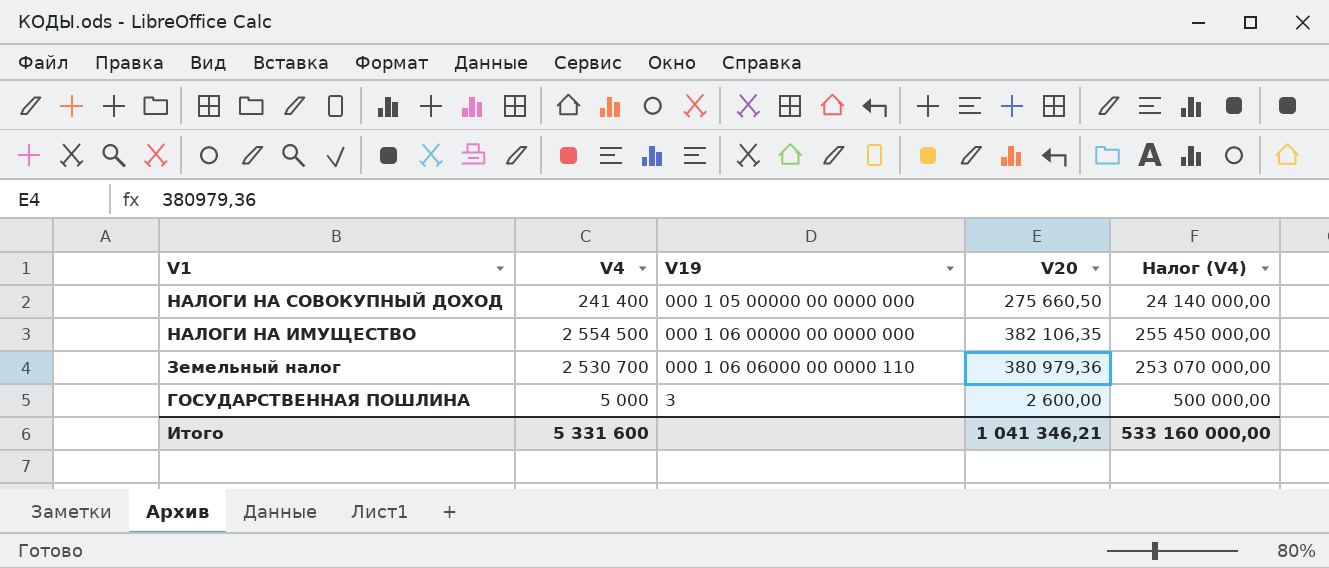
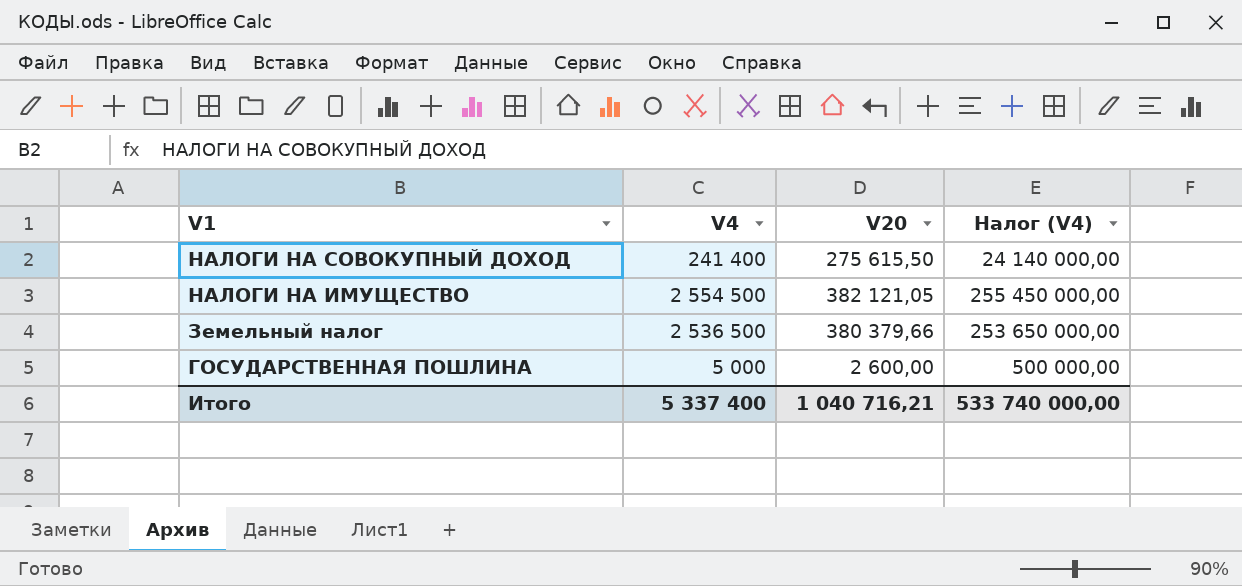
column V19 | position: 3 -> none
НАЛОГИ НА СОВОКУПНЫЙ ДОХОД | V20: 275 660,50 -> 275 615,50
НАЛОГИ НА ИМУЩЕСТВО | V20: 382 106,35 -> 382 121,05
Земельный налог | V4: 2 530 700 -> 2 536 500
Земельный налог | V20: 380 979,36 -> 380 379,66
Земельный налог | Налог (V4): 253 070 000,00 -> 253 650 000,00
Итого | V4: 5 331 600 -> 5 337 400
Итого | V20: 1 041 346,21 -> 1 040 716,21
Итого | Налог (V4): 533 160 000,00 -> 533 740 000,00

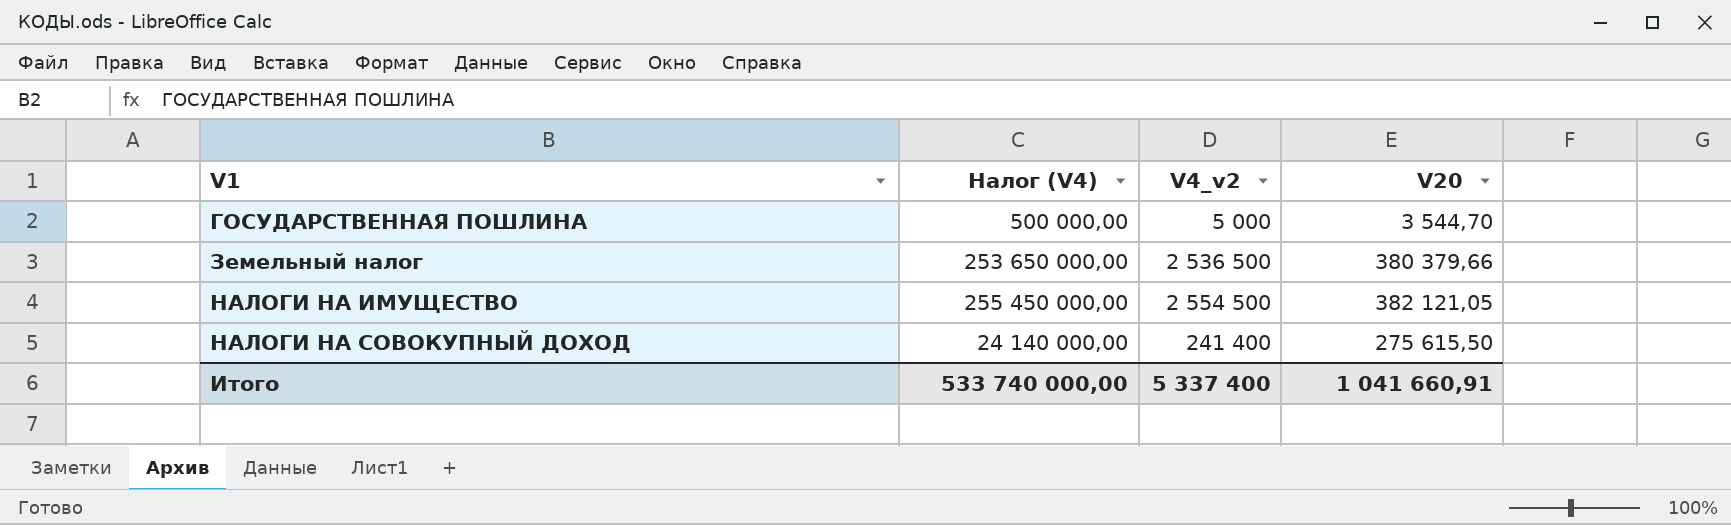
row order: V1 descending -> V1 ascending
column Налог (V4) | position: 4 -> 2
column name: V4 -> V4_v2
ГОСУДАРСТВЕННАЯ ПОШЛИНА | V20: 2 600,00 -> 3 544,70
Итого | V20: 1 040 716,21 -> 1 041 660,91

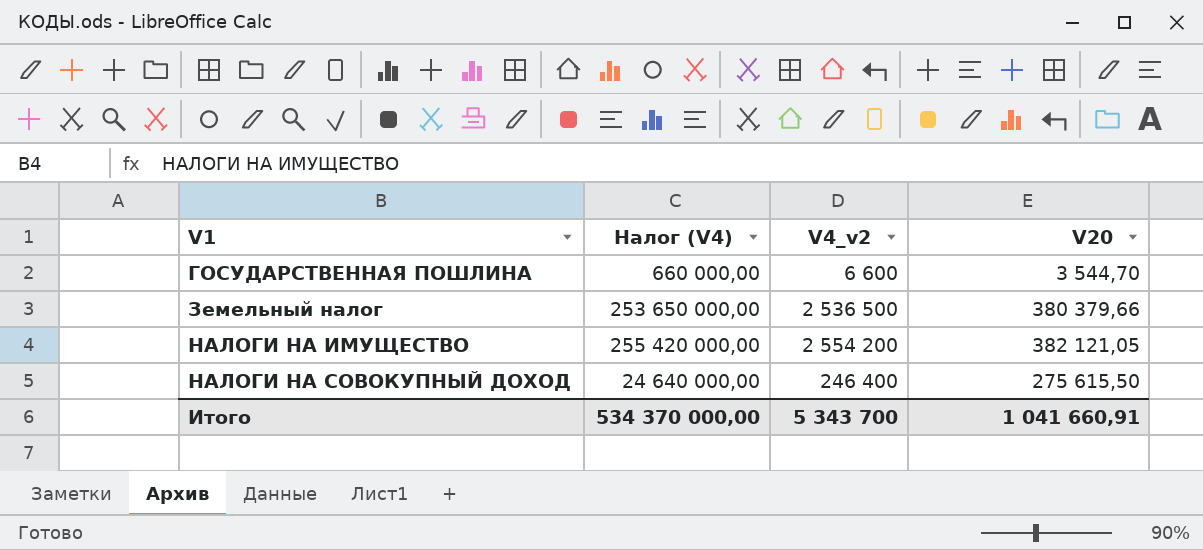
ГОСУДАРСТВЕННАЯ ПОШЛИНА | Налог (V4): 500 000,00 -> 660 000,00
ГОСУДАРСТВЕННАЯ ПОШЛИНА | V4_v2: 5 000 -> 6 600
НАЛОГИ НА ИМУЩЕСТВО | Налог (V4): 255 450 000,00 -> 255 420 000,00
НАЛОГИ НА ИМУЩЕСТВО | V4_v2: 2 554 500 -> 2 554 200
НАЛОГИ НА СОВОКУПНЫЙ ДОХОД | Налог (V4): 24 140 000,00 -> 24 640 000,00
НАЛОГИ НА СОВОКУПНЫЙ ДОХОД | V4_v2: 241 400 -> 246 400
Итого | Налог (V4): 533 740 000,00 -> 534 370 000,00
Итого | V4_v2: 5 337 400 -> 5 343 700

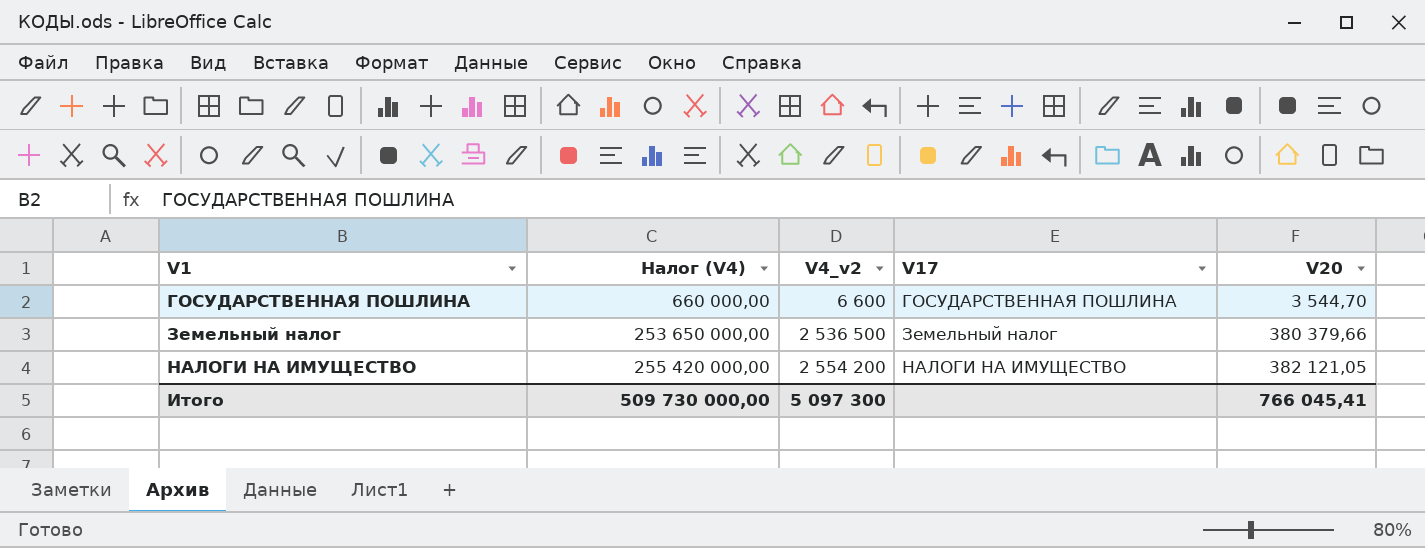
column V17 | position: none -> 4
row НАЛОГИ НА СОВОКУПНЫЙ ДОХОД: 24 640 000,00 | 246 400 | 275 615,50 -> none
Итого | Налог (V4): 534 370 000,00 -> 509 730 000,00
Итого | V4_v2: 5 343 700 -> 5 097 300
Итого | V20: 1 041 660,91 -> 766 045,41

